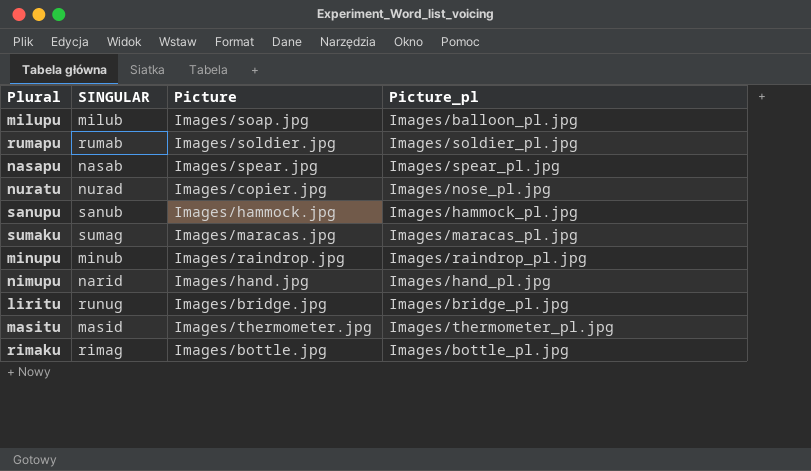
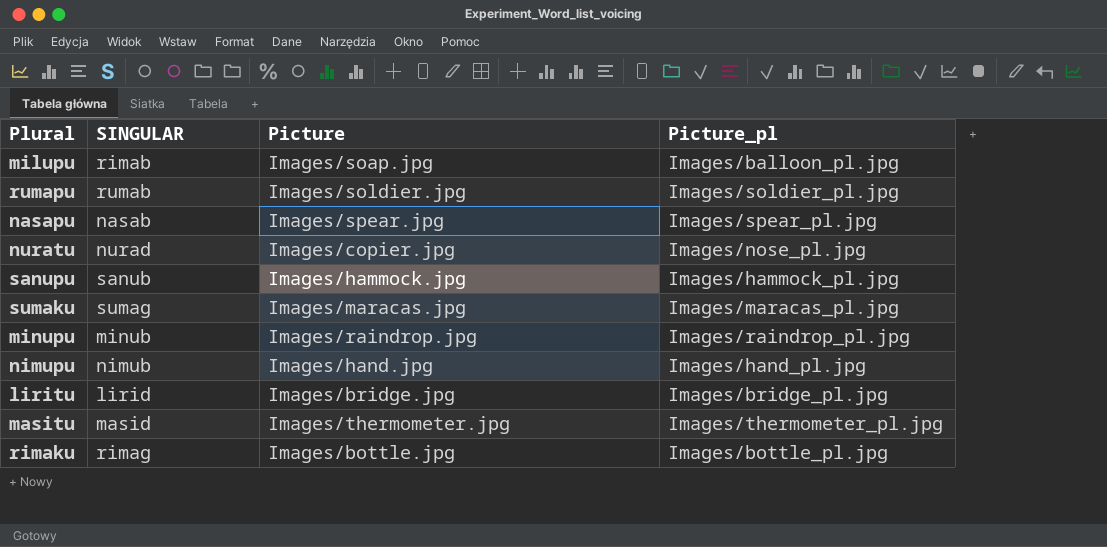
milupu | SINGULAR: milub -> rimab
nimupu | SINGULAR: narid -> nimub
liritu | SINGULAR: runug -> lirid

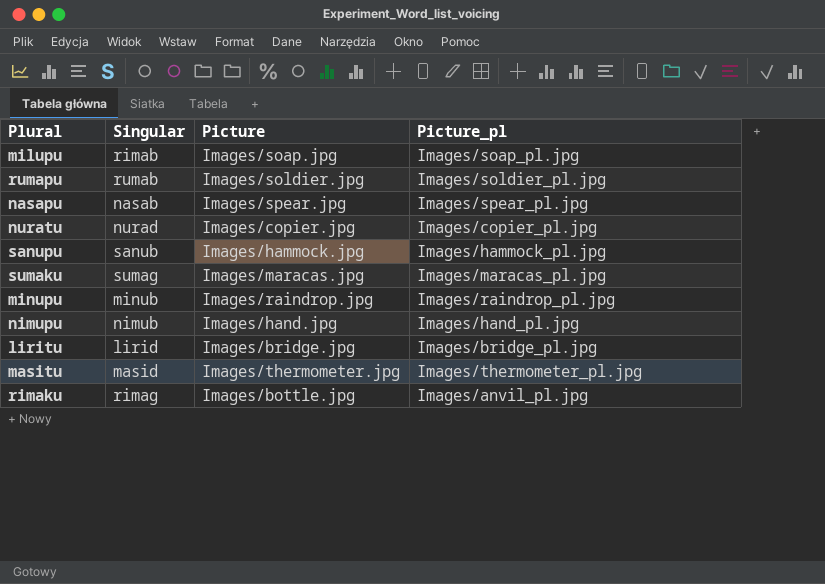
column name: SINGULAR -> Singular
milupu | Picture_pl: Images/balloon_pl.jpg -> Images/soap_pl.jpg
nuratu | Picture_pl: Images/nose_pl.jpg -> Images/copier_pl.jpg
rimaku | Picture_pl: Images/bottle_pl.jpg -> Images/anvil_pl.jpg

